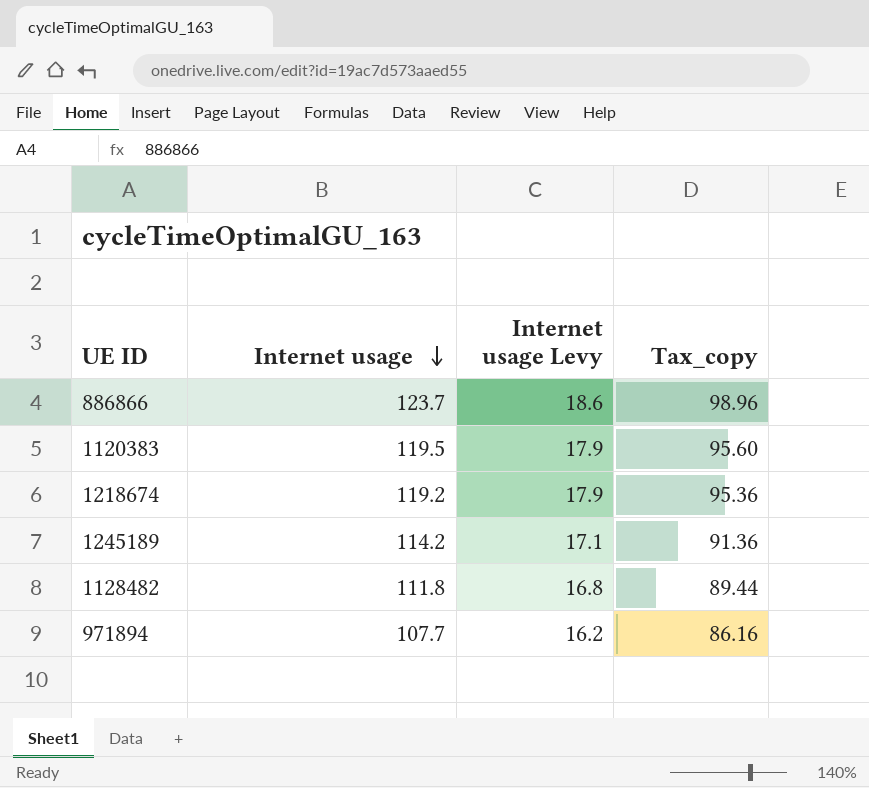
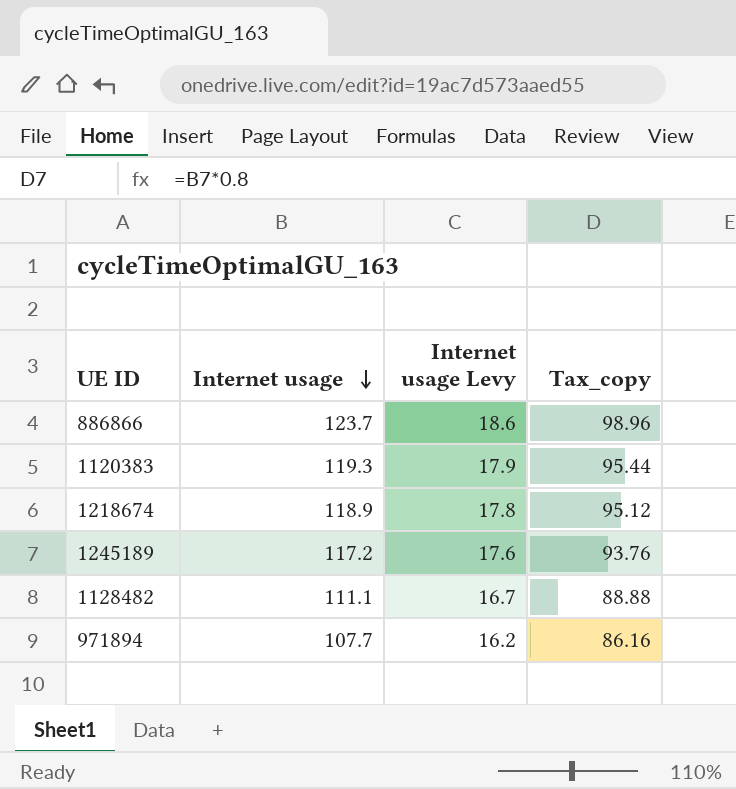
1120383 | Internet usage: 119.5 -> 119.3
1120383 | Tax_copy: 95.60 -> 95.44
1218674 | Internet usage: 119.2 -> 118.9
1218674 | Internet usage Levy: 17.9 -> 17.8
1218674 | Tax_copy: 95.36 -> 95.12
1245189 | Internet usage: 114.2 -> 117.2
1245189 | Internet usage Levy: 17.1 -> 17.6
1245189 | Tax_copy: 91.36 -> 93.76
1128482 | Internet usage: 111.8 -> 111.1
1128482 | Internet usage Levy: 16.8 -> 16.7
1128482 | Tax_copy: 89.44 -> 88.88

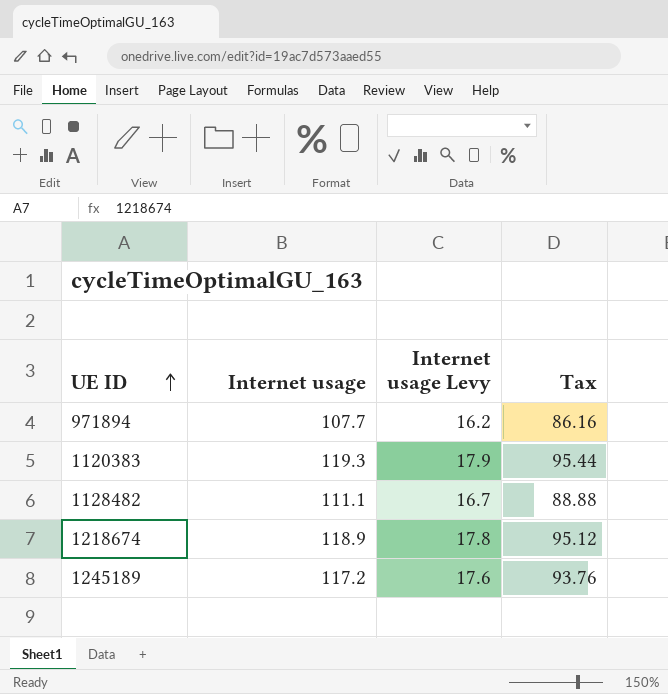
row order: Internet usage descending -> UE ID ascending
column name: Tax_copy -> Tax
row 886866: 123.7 | 18.6 | 98.96 -> none

